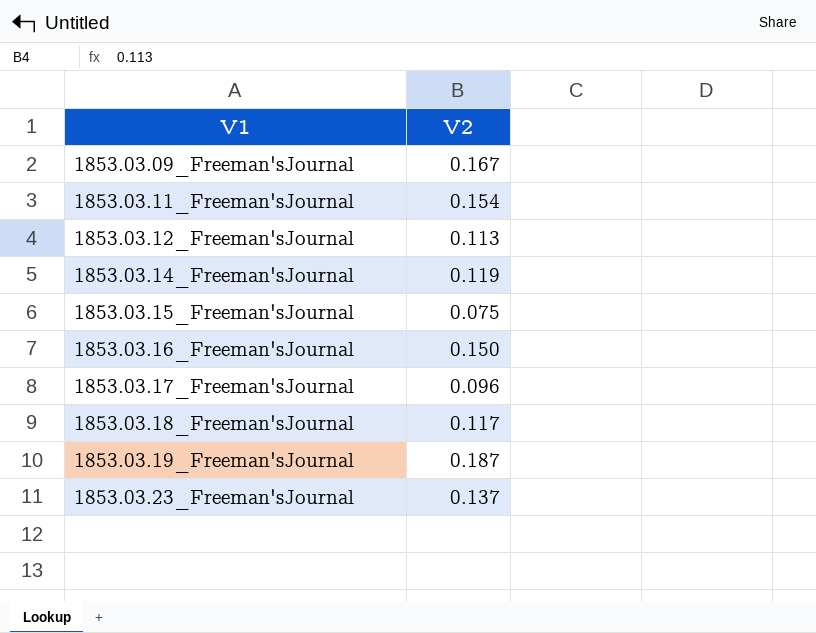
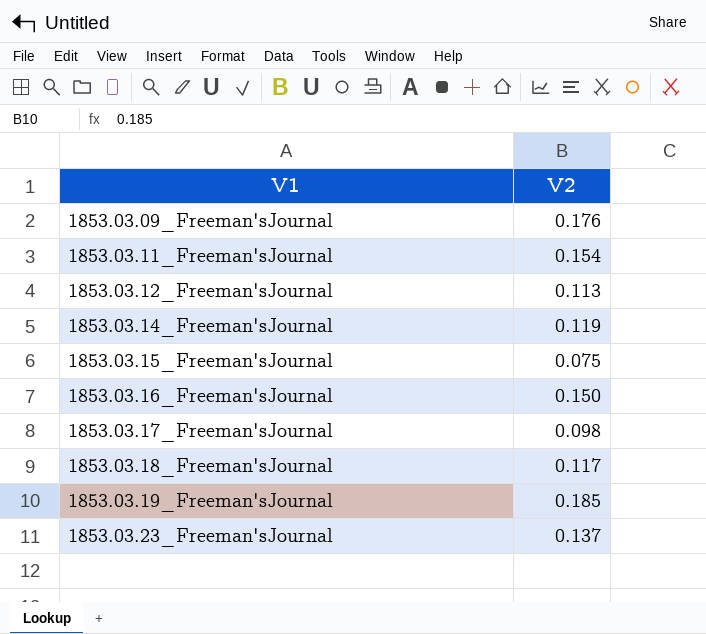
1853.03.09_Freeman'sJournal | V2: 0.167 -> 0.176
1853.03.17_Freeman'sJournal | V2: 0.096 -> 0.098
1853.03.19_Freeman'sJournal | V2: 0.187 -> 0.185

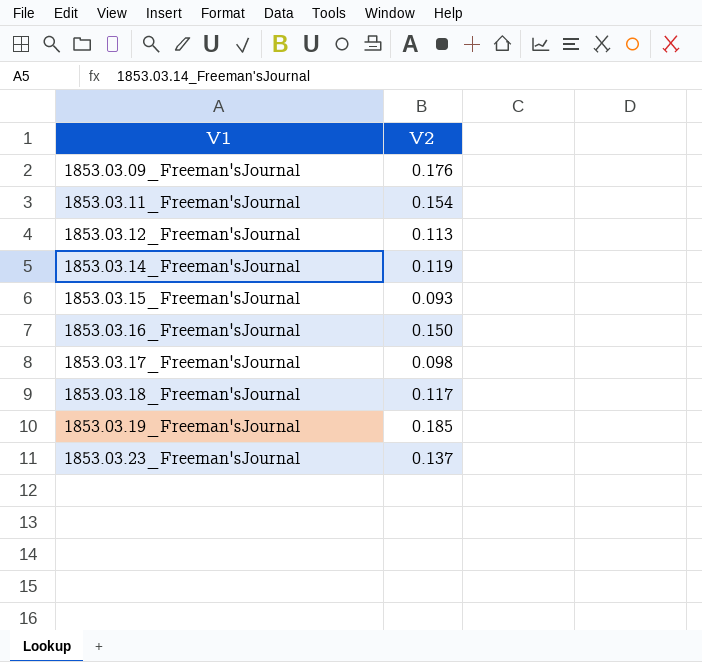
1853.03.15_Freeman'sJournal | V2: 0.075 -> 0.093

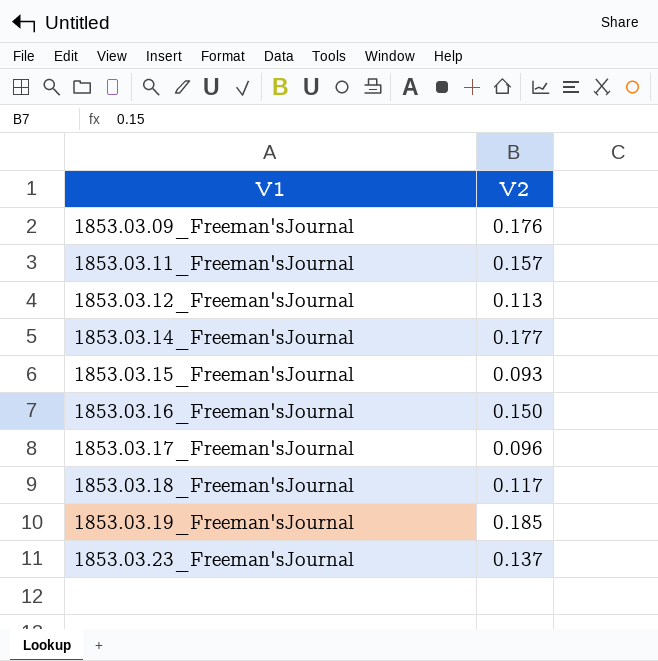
1853.03.11_Freeman'sJournal | V2: 0.154 -> 0.157
1853.03.14_Freeman'sJournal | V2: 0.119 -> 0.177
1853.03.17_Freeman'sJournal | V2: 0.098 -> 0.096

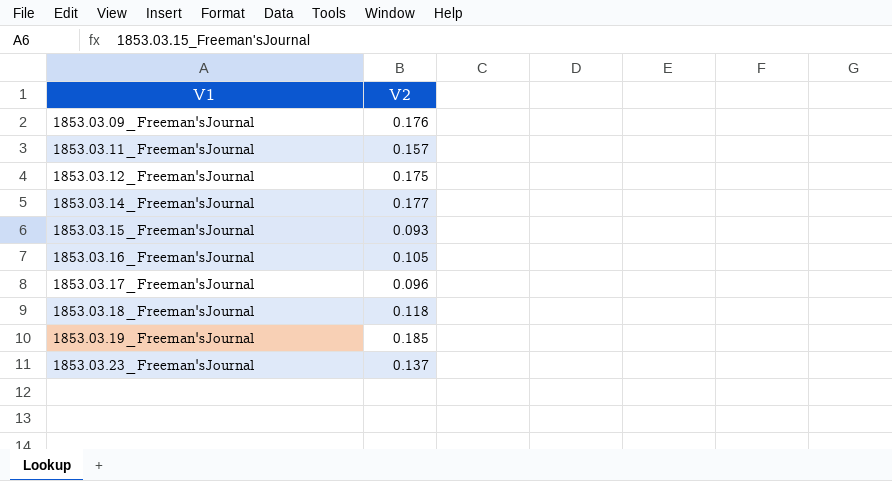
1853.03.12_Freeman'sJournal | V2: 0.113 -> 0.175
1853.03.16_Freeman'sJournal | V2: 0.150 -> 0.105
1853.03.18_Freeman'sJournal | V2: 0.117 -> 0.118

